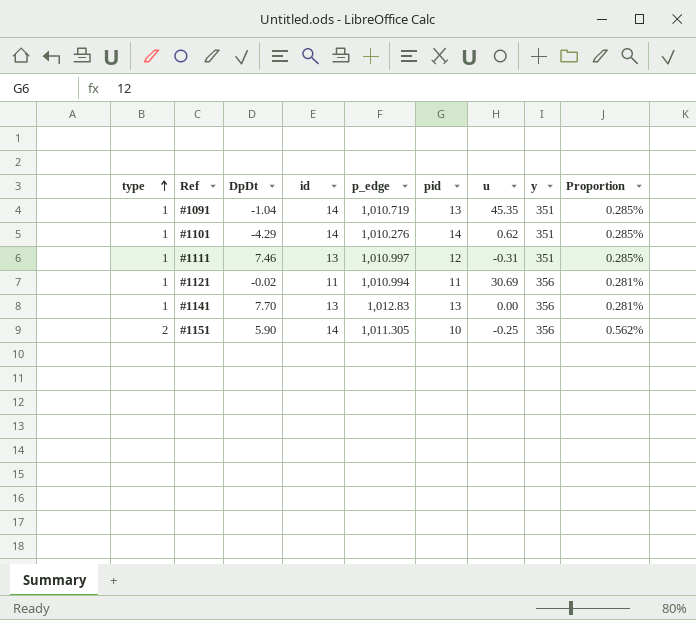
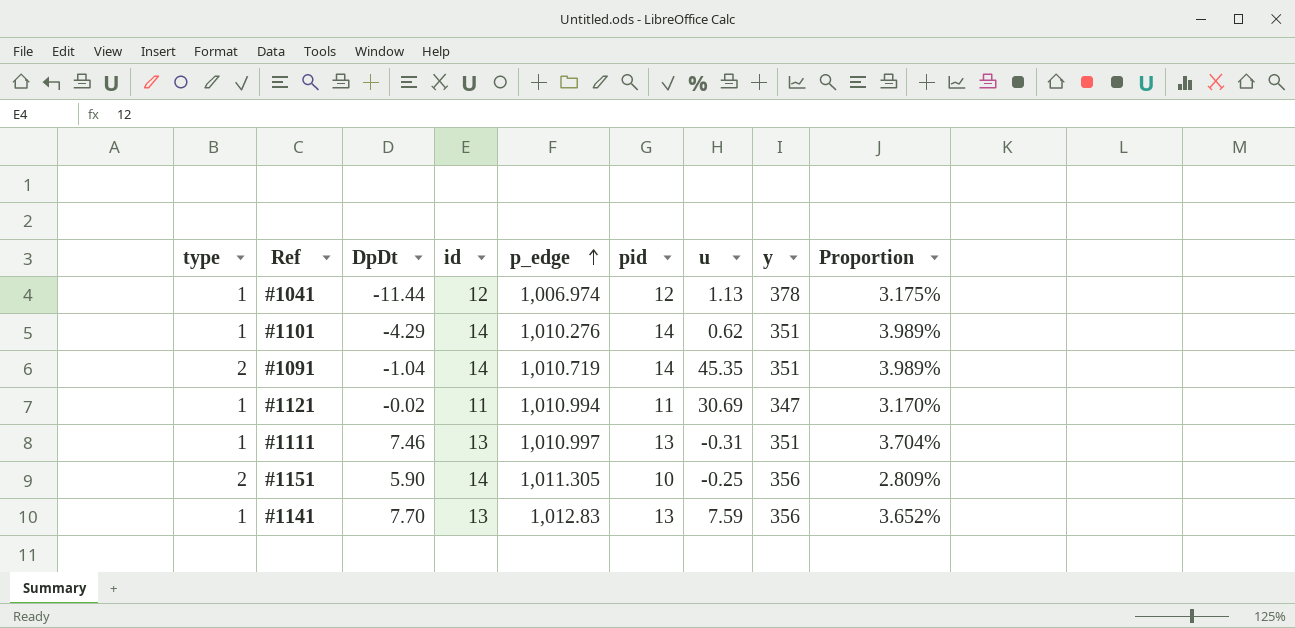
row order: type ascending -> p_edge ascending
column Proportion | formula: [type] / [y] -> [pid] / [y]
row #1041: none -> 1 | -11.44 | 12 | 1,006.974 | 12 | 1.13 | 378 | 3.175%
#1091 | type: 1 -> 2
#1091 | pid: 13 -> 14
#1121 | y: 356 -> 347
#1111 | pid: 12 -> 13
#1141 | u: 0.00 -> 7.59

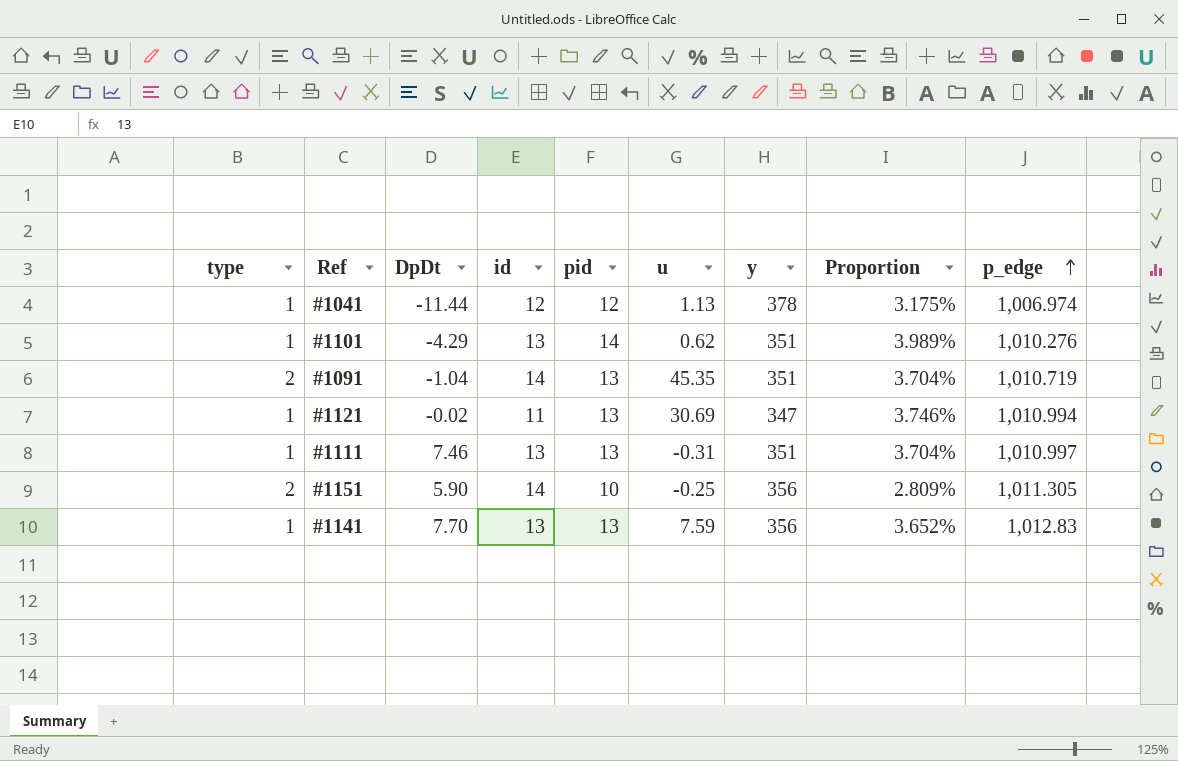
column p_edge | position: 5 -> 9
#1101 | id: 14 -> 13
#1091 | pid: 14 -> 13
#1091 | Proportion: 3.989% -> 3.704%
#1121 | pid: 11 -> 13
#1121 | Proportion: 3.170% -> 3.746%

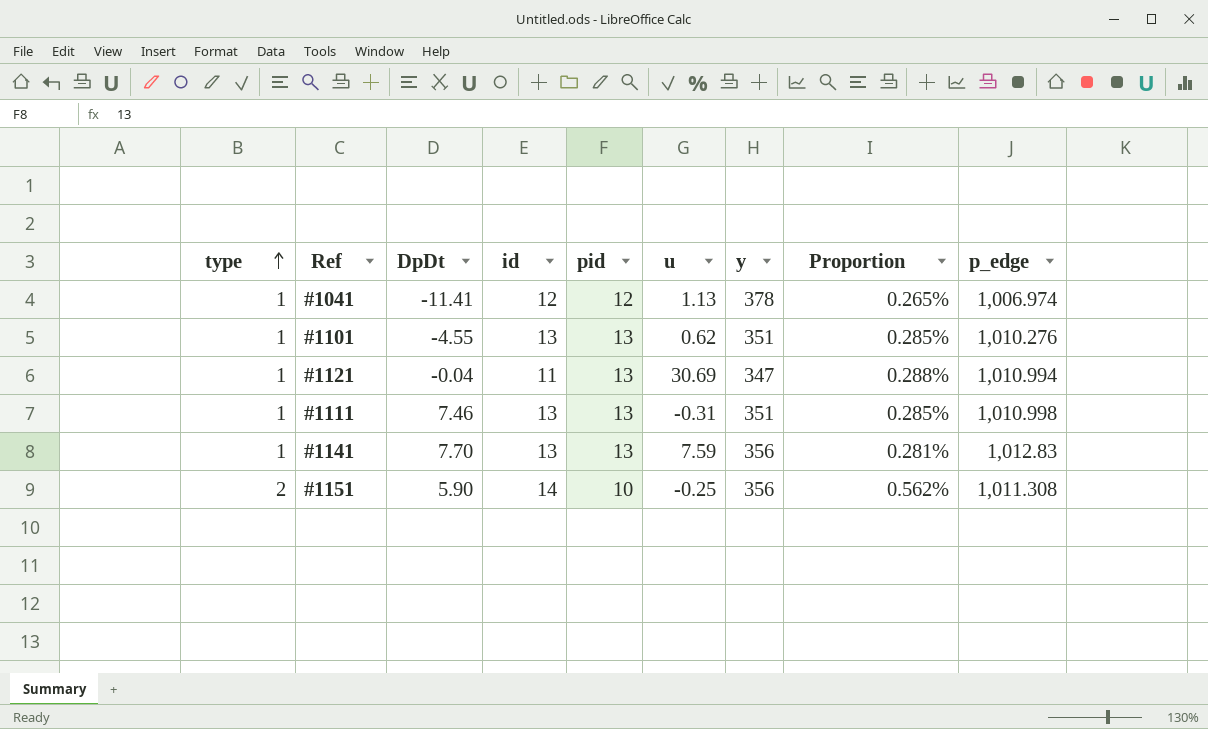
row order: p_edge ascending -> type ascending
column Proportion | formula: [pid] / [y] -> [type] / [y]
row #1091: 2 | -1.04 | 14 | 13 | 45.35 | 351 | 3.704% | 1,010.719 -> none
#1041 | DpDt: -11.44 -> -11.41
#1101 | DpDt: -4.29 -> -4.55
#1101 | pid: 14 -> 13
#1121 | DpDt: -0.02 -> -0.04
#1111 | p_edge: 1,010.997 -> 1,010.998
#1151 | p_edge: 1,011.305 -> 1,011.308

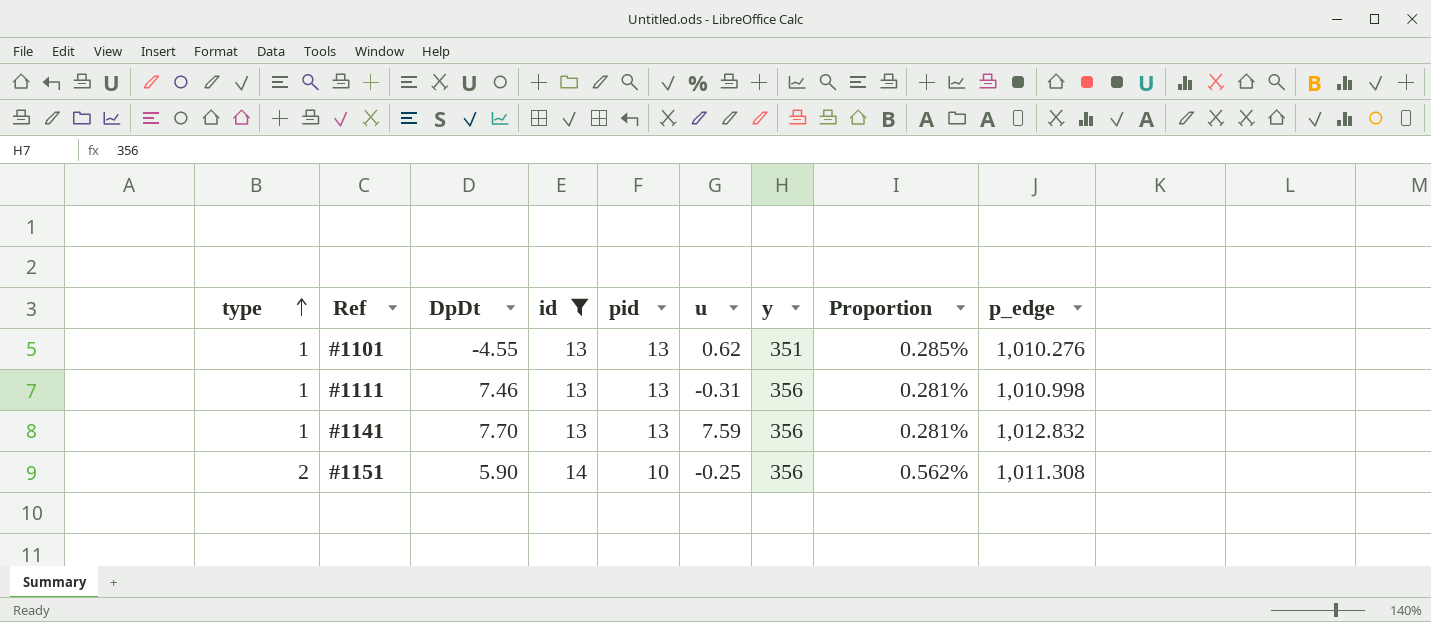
filter: none -> id >= 13
#1111 | y: 351 -> 356
#1111 | Proportion: 0.285% -> 0.281%
#1141 | p_edge: 1,012.83 -> 1,012.832

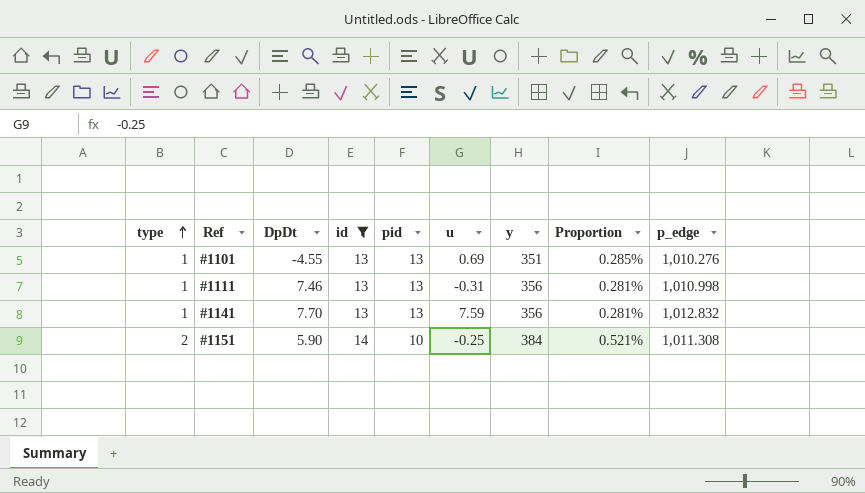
#1101 | u: 0.62 -> 0.69
#1151 | y: 356 -> 384
#1151 | Proportion: 0.562% -> 0.521%

